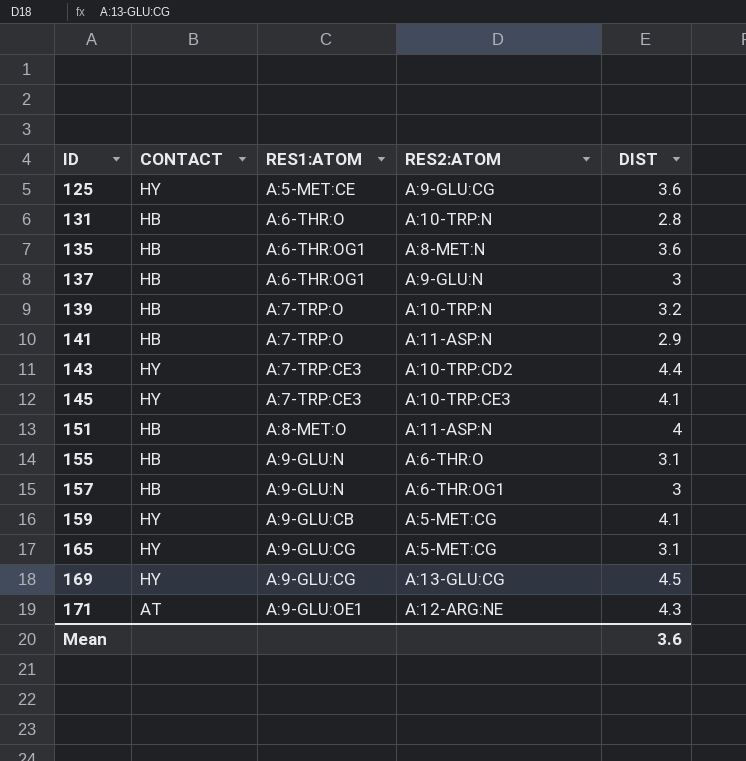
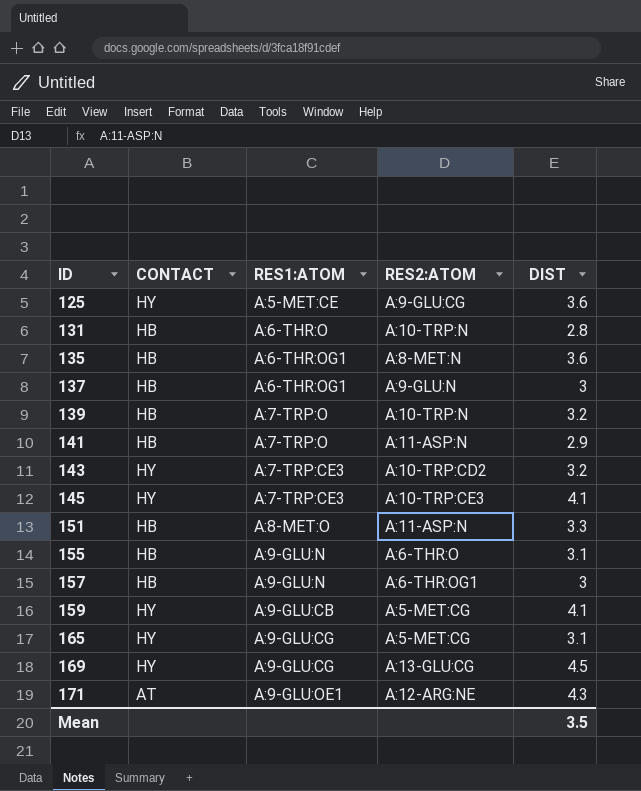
143 | DIST: 4.4 -> 3.2
151 | DIST: 4 -> 3.3
Mean | DIST: 3.6 -> 3.5

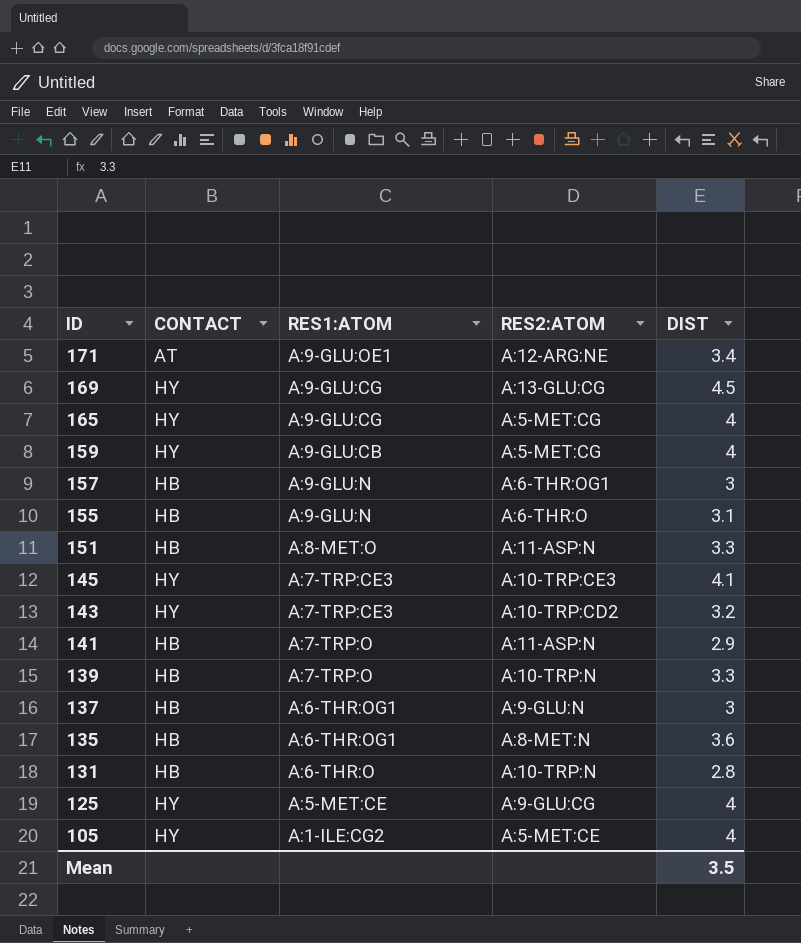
row order: ID ascending -> ID descending
171 | DIST: 4.3 -> 3.4
165 | DIST: 3.1 -> 4
159 | DIST: 4.1 -> 4
139 | DIST: 3.2 -> 3.3
125 | DIST: 3.6 -> 4
row 105: none -> HY | A:1-ILE:CG2 | A:5-MET:CE | 4

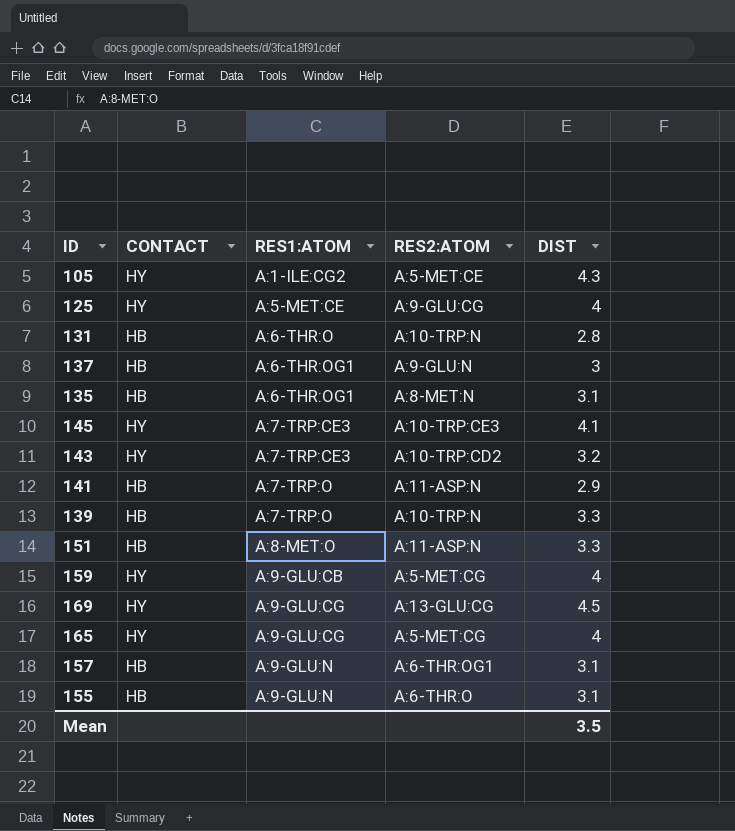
row order: ID descending -> RES1:ATOM ascending
row 171: AT | A:9-GLU:OE1 | A:12-ARG:NE | 3.4 -> none
105 | DIST: 4 -> 4.3
135 | DIST: 3.6 -> 3.1
157 | DIST: 3 -> 3.1

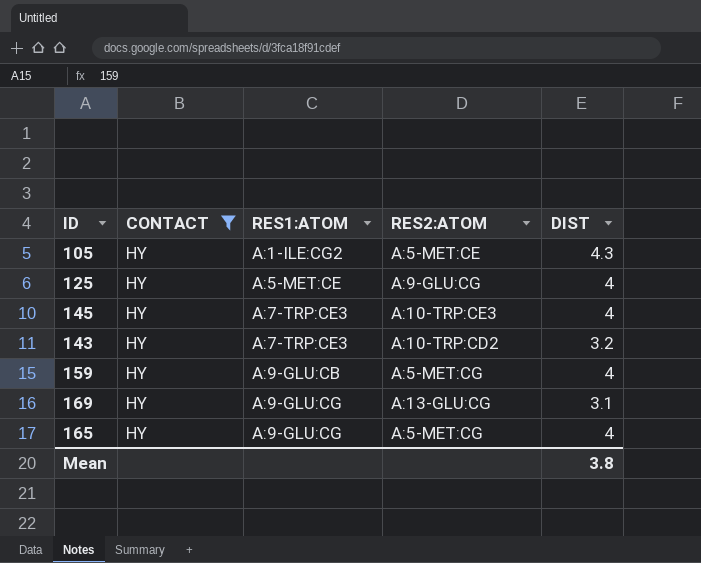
filter: none -> CONTACT = HY
145 | DIST: 4.1 -> 4
169 | DIST: 4.5 -> 3.1
Mean | DIST: 3.5 -> 3.8

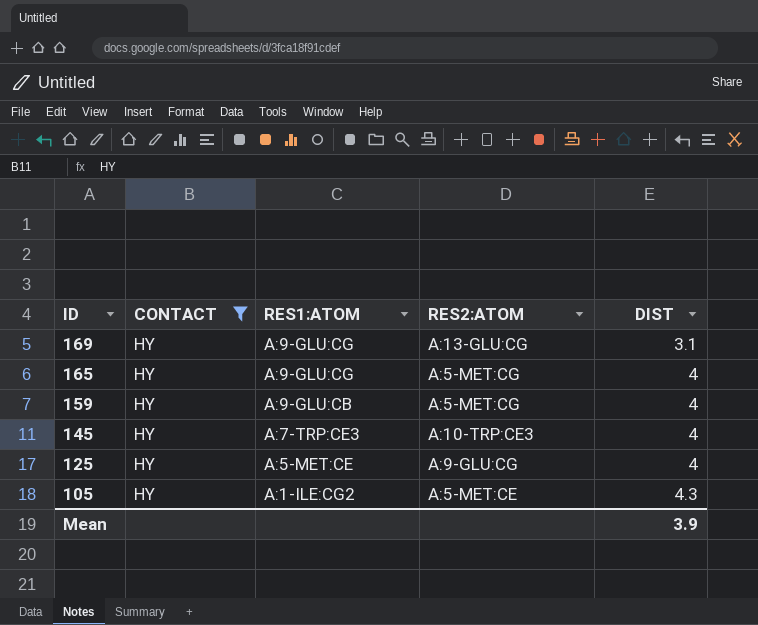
row order: RES1:ATOM ascending -> ID descending
row 143: HY | A:7-TRP:CE3 | A:10-TRP:CD2 | 3.2 -> none
Mean | DIST: 3.8 -> 3.9

